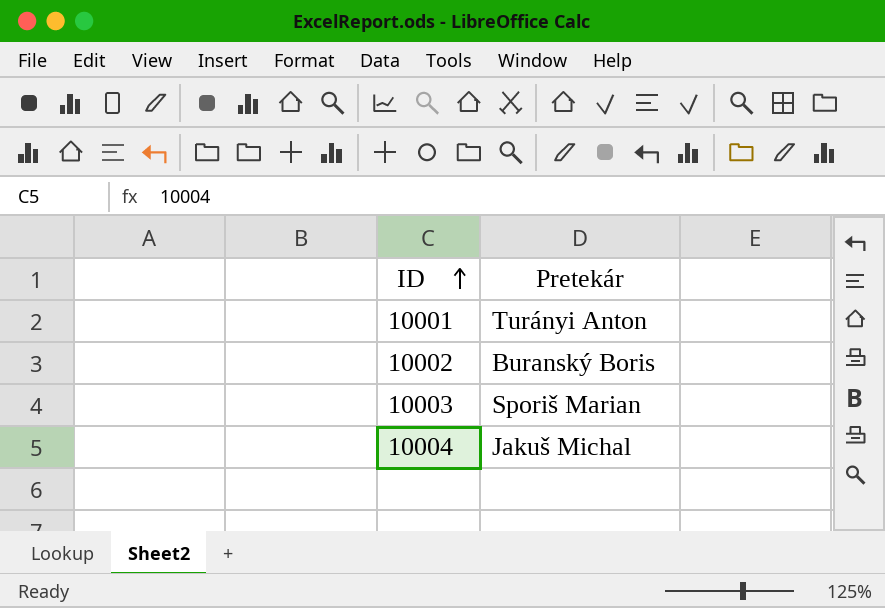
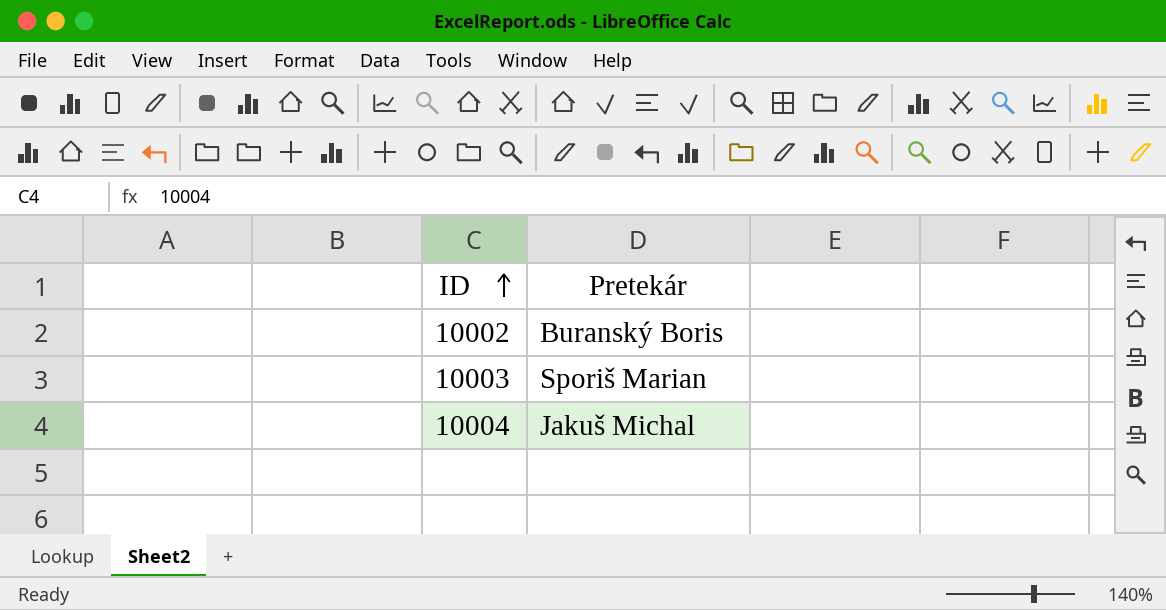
row 10001: Turányi Anton -> none

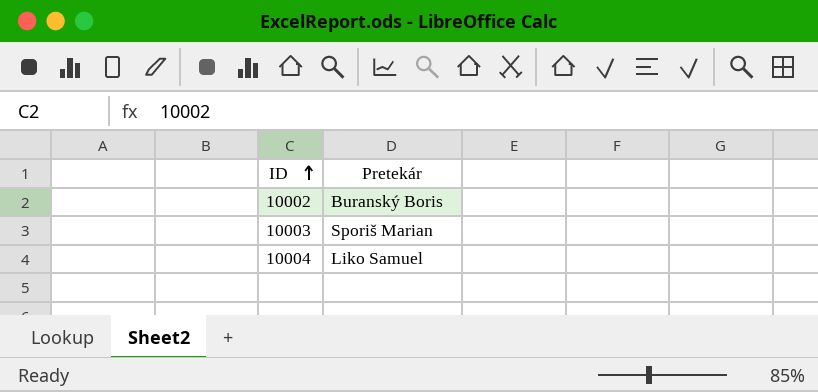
10004 | Pretekár: Jakuš Michal -> Liko Samuel

